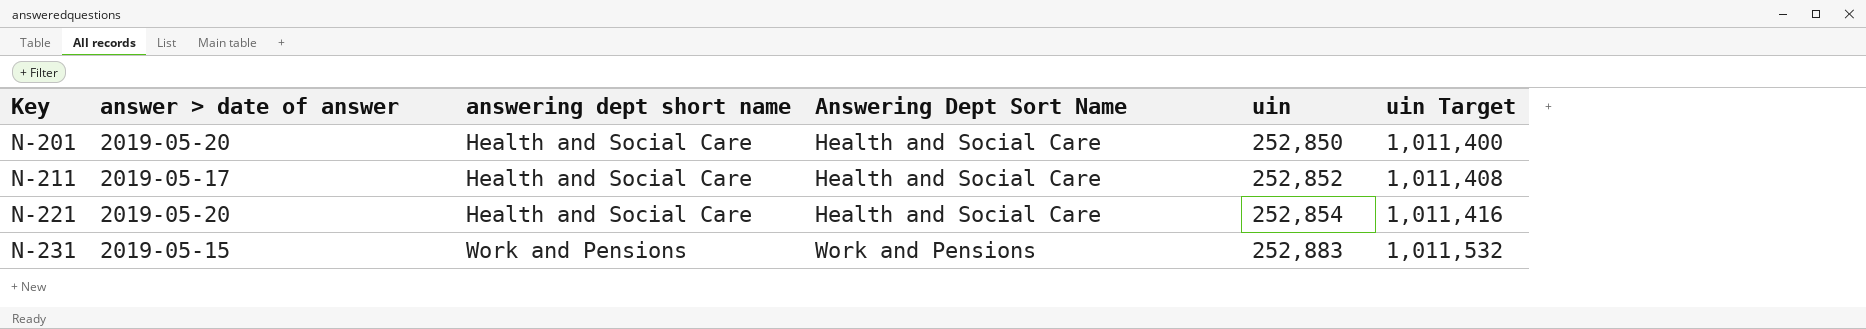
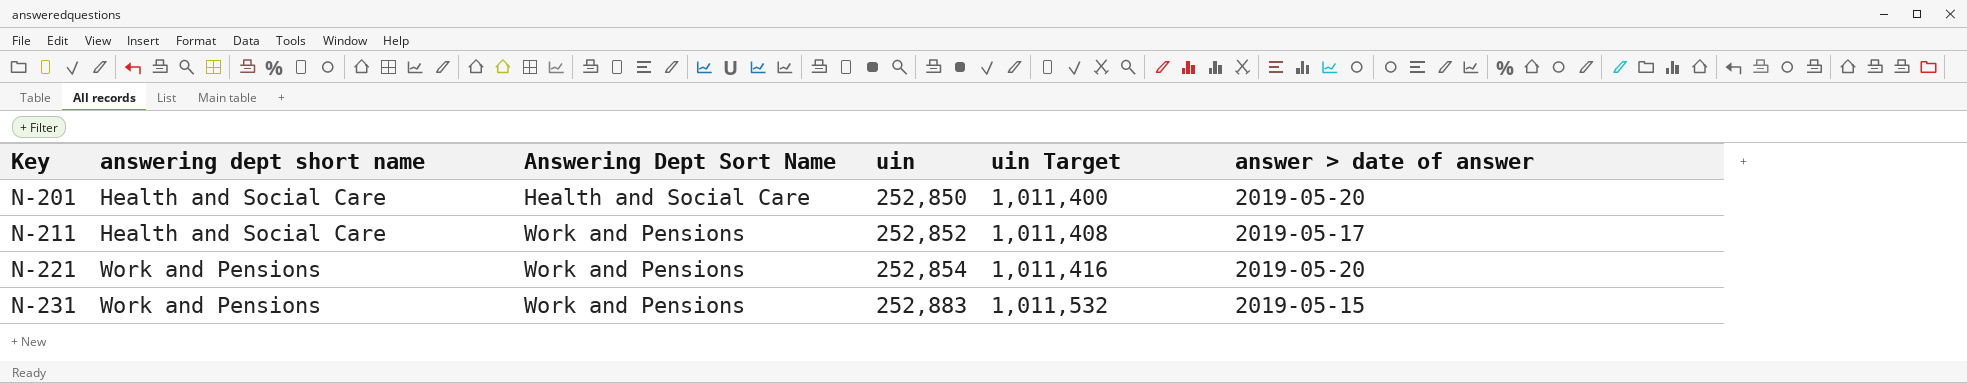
column answer > date of answer | position: 2 -> 6
N-211 | Answering Dept Sort Name: Health and Social Care -> Work and Pensions
N-221 | answering dept short name: Health and Social Care -> Work and Pensions
N-221 | Answering Dept Sort Name: Health and Social Care -> Work and Pensions

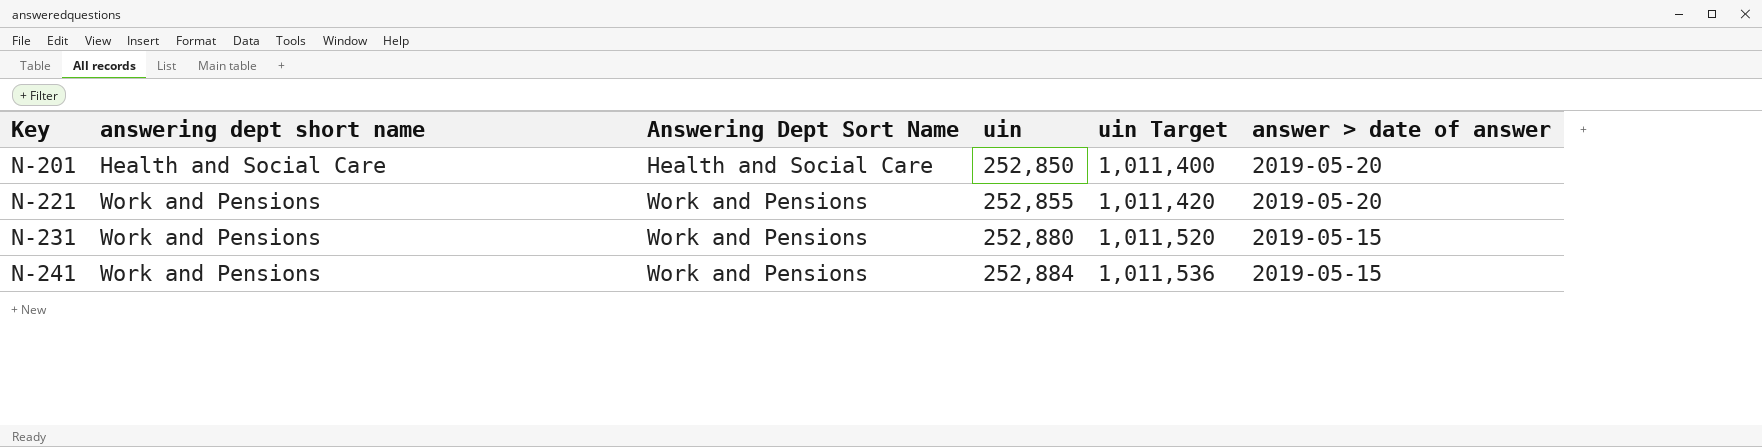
row N-211: Health and Social Care | Work and Pensions | 252,852 | 1,011,408 | 2019-05-17 -> none
N-221 | uin: 252,854 -> 252,855
N-221 | uin Target: 1,011,416 -> 1,011,420
N-231 | uin: 252,883 -> 252,880
N-231 | uin Target: 1,011,532 -> 1,011,520
row N-241: none -> Work and Pensions | Work and Pensions | 252,884 | 1,011,536 | 2019-05-15

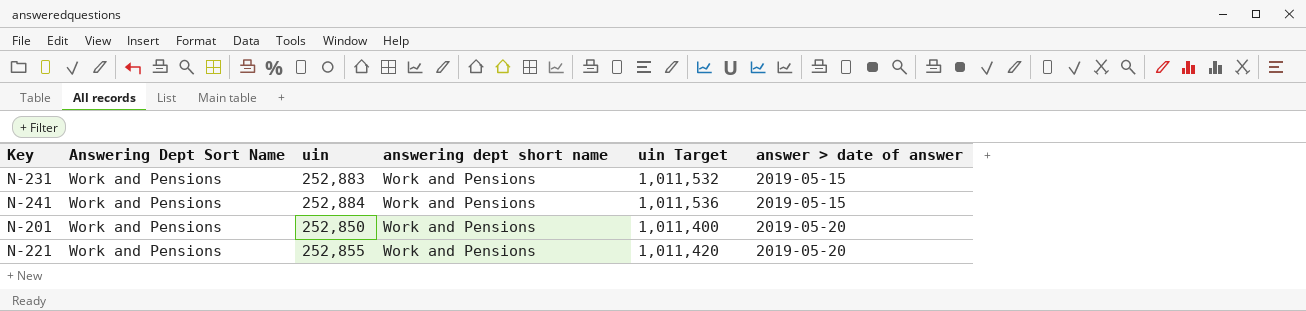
row order: Key ascending -> answer > date of answer ascending
column answering dept short name | position: 2 -> 4
N-231 | uin: 252,880 -> 252,883
N-231 | uin Target: 1,011,520 -> 1,011,532
N-201 | Answering Dept Sort Name: Health and Social Care -> Work and Pensions
N-201 | answering dept short name: Health and Social Care -> Work and Pensions

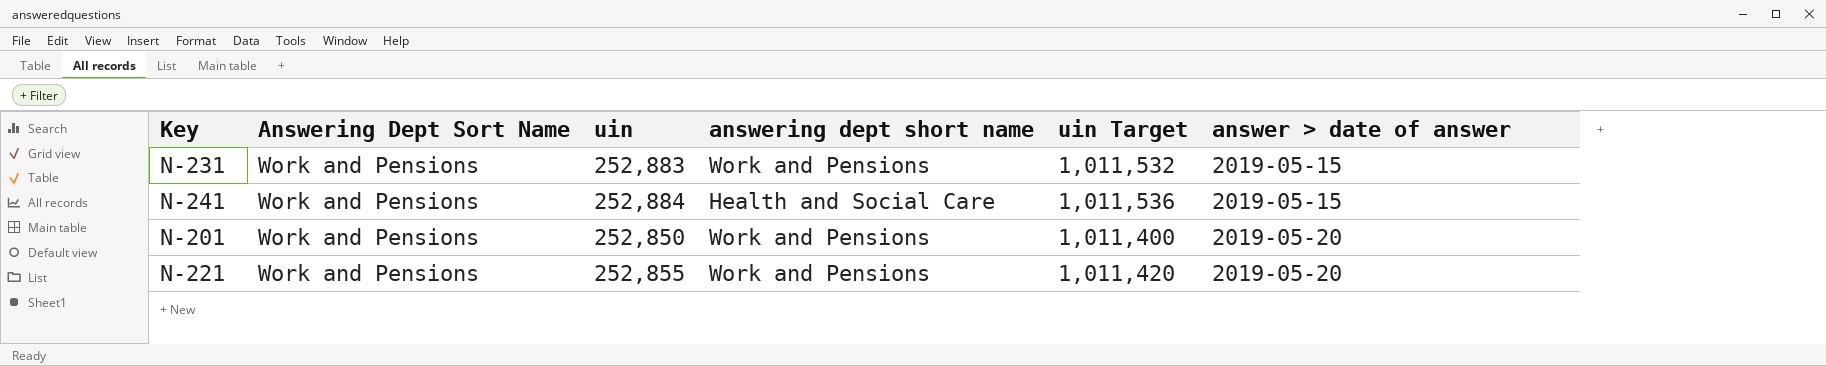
N-241 | answering dept short name: Work and Pensions -> Health and Social Care

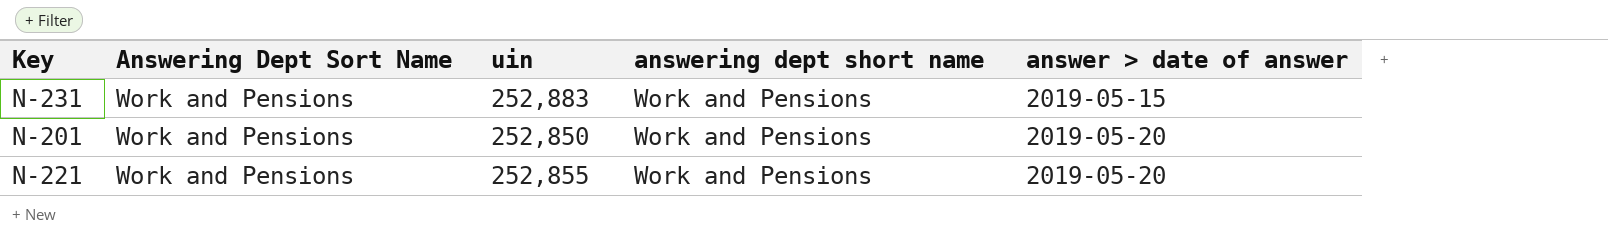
column uin Target | formula: [uin] * 4 -> none
row N-241: Work and Pensions | 252,884 | Health and Social Care | 1,011,536 | 2019-05-15 -> none

